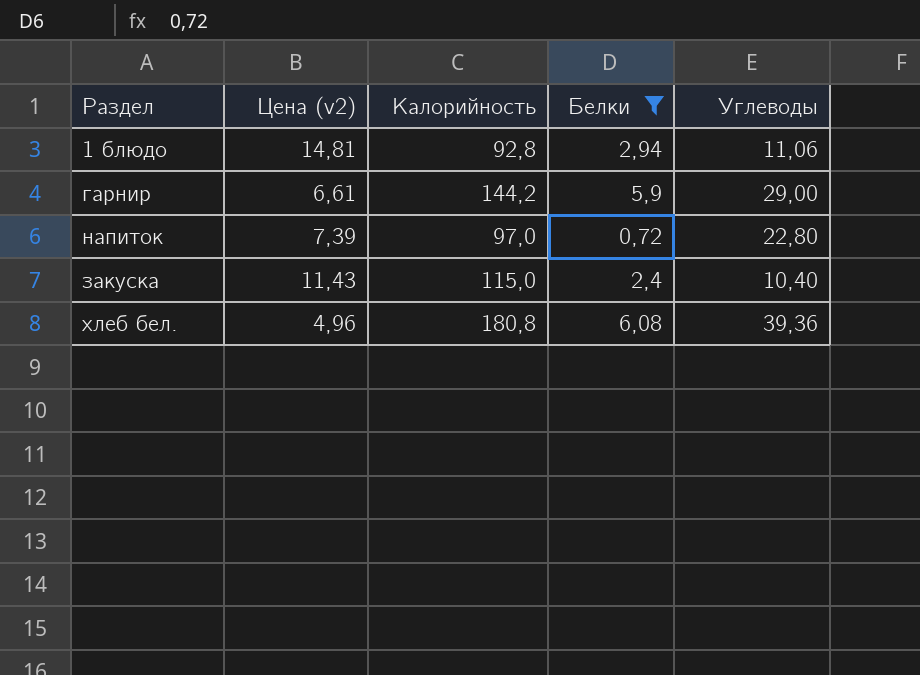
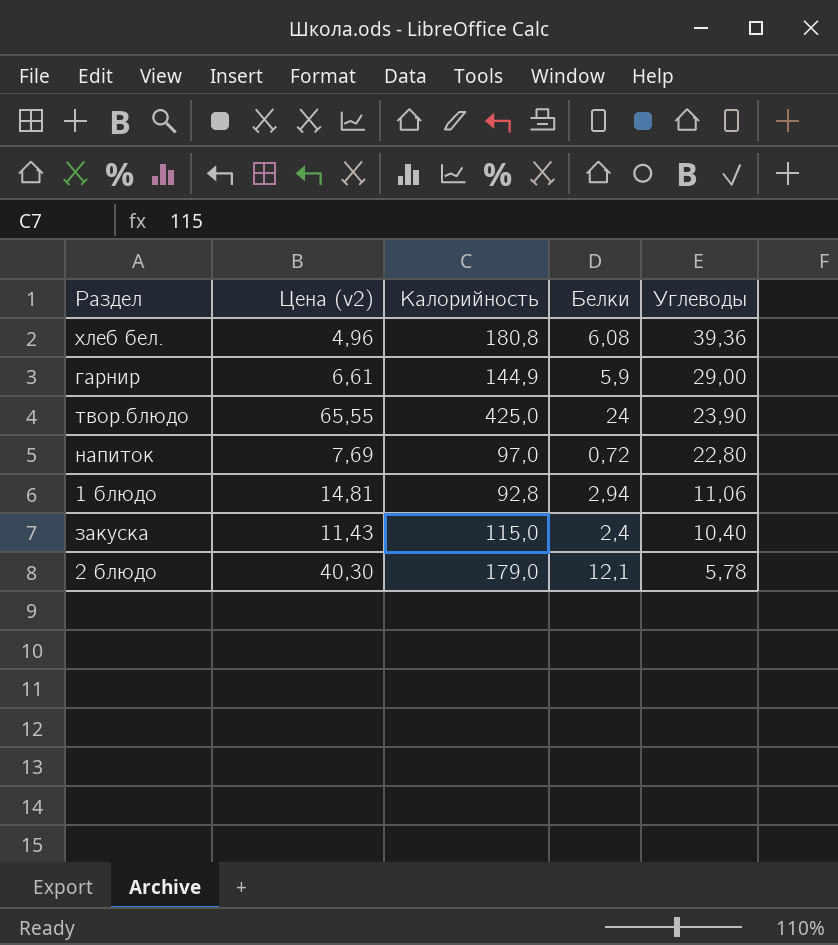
filter: Белки <= 6,08 -> none
row order: none -> Углеводы descending
гарнир | Калорийность: 144,2 -> 144,9
напиток | Цена (v2): 7,39 -> 7,69

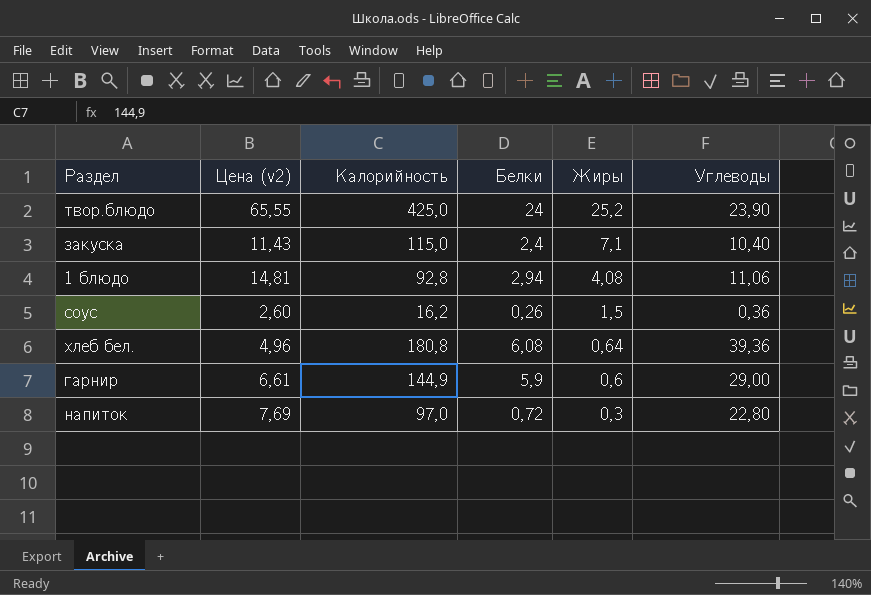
row order: Углеводы descending -> Жиры descending
column Жиры | position: none -> 5
row 2 блюдо: 40,30 | 179,0 | 12,1 | 5,78 -> none
row соус: none -> 2,60 | 16,2 | 0,26 | 1,5 | 0,36

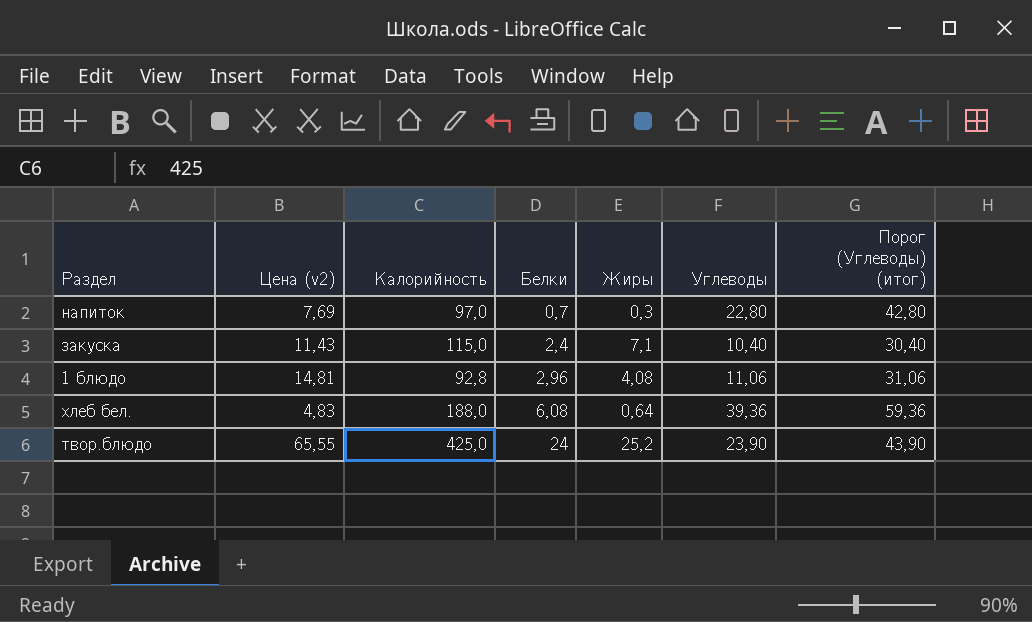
row order: Жиры descending -> Белки ascending
column Порог (Углеводы) (итог) | formula: none -> [Углеводы] + 20
row соус: 2,60 | 16,2 | 0,26 | 1,5 | 0,36 -> none
row гарнир: 6,61 | 144,9 | 5,9 | 0,6 | 29,00 -> none
напиток | Белки: 0,72 -> 0,7
1 блюдо | Белки: 2,94 -> 2,96
хлеб бел. | Цена (v2): 4,96 -> 4,83
хлеб бел. | Калорийность: 180,8 -> 188,0

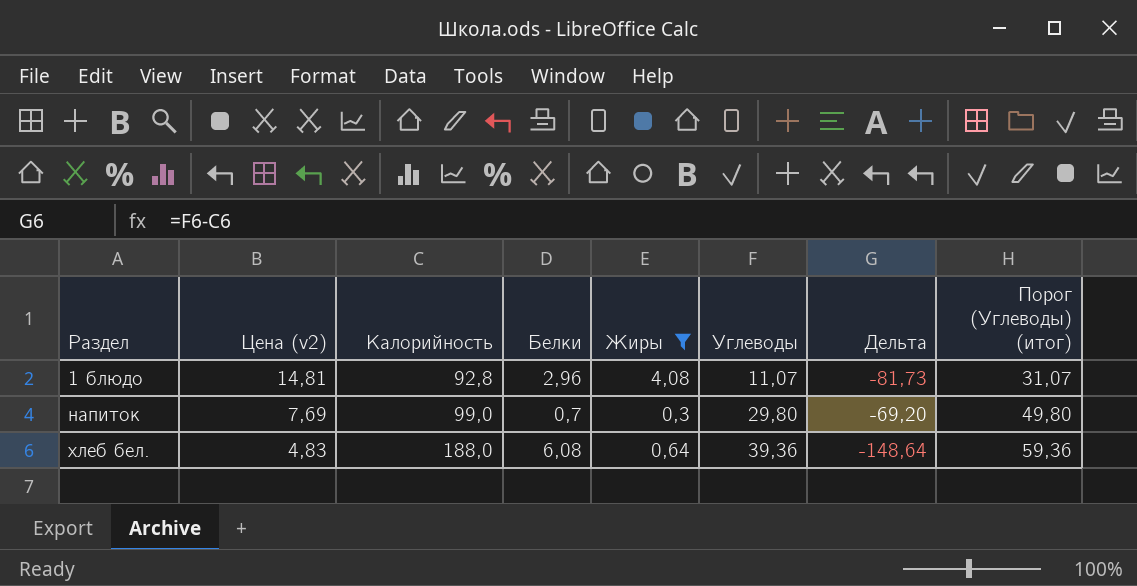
filter: none -> Жиры <= 4,08
row order: Белки ascending -> Раздел ascending
column Дельта | formula: none -> [Углеводы] - [Калорийность]
1 блюдо | Углеводы: 11,06 -> 11,07
1 блюдо | Порог (Углеводы) (итог): 31,06 -> 31,07
напиток | Калорийность: 97,0 -> 99,0
напиток | Углеводы: 22,80 -> 29,80
напиток | Порог (Углеводы) (итог): 42,80 -> 49,80

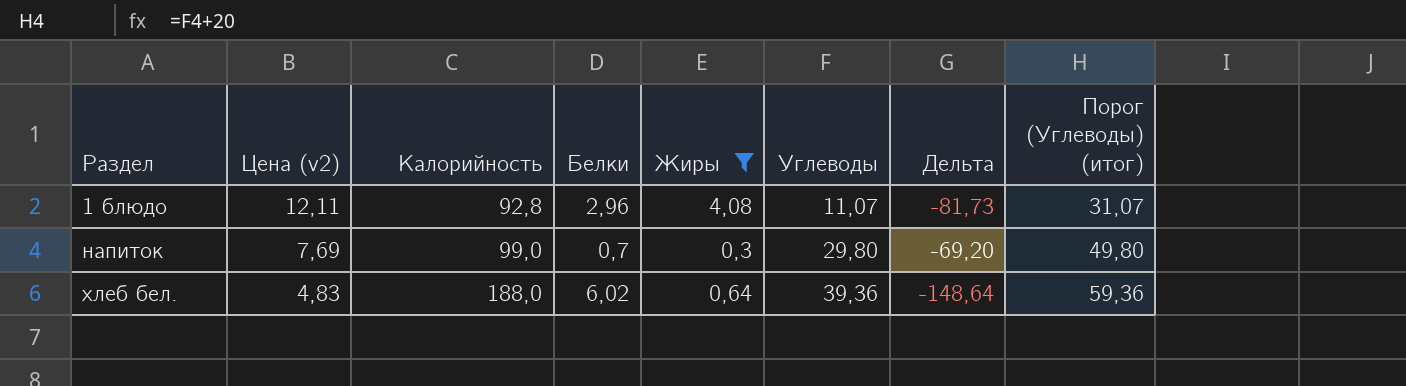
1 блюдо | Цена (v2): 14,81 -> 12,11
хлеб бел. | Белки: 6,08 -> 6,02

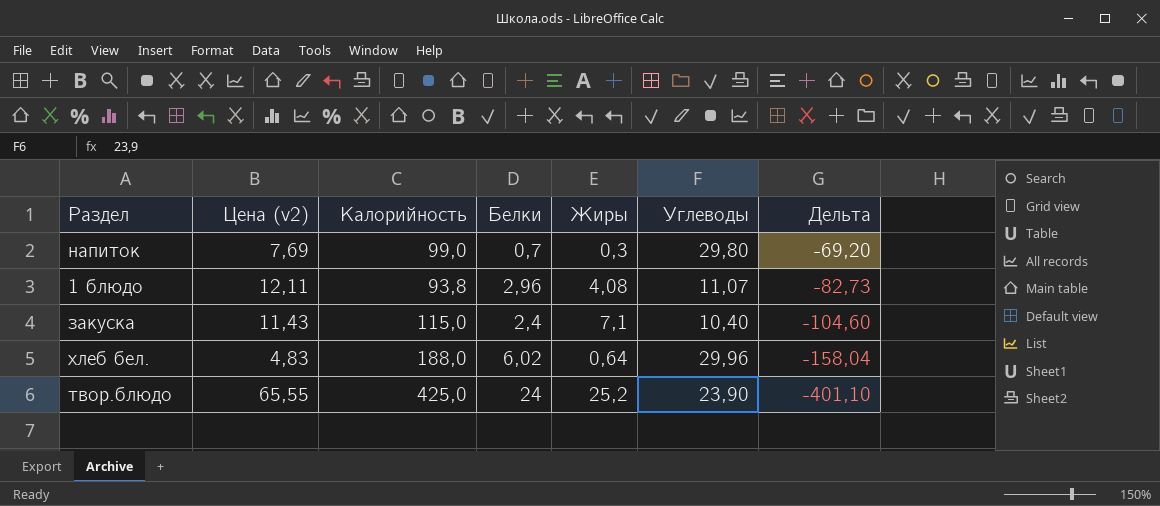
filter: Жиры <= 4,08 -> none
row order: Раздел ascending -> Дельта descending
column Порог (Углеводы) (итог) | formula: [Углеводы] + 20 -> none
1 блюдо | Калорийность: 92,8 -> 93,8
1 блюдо | Дельта: -81,73 -> -82,73
хлеб бел. | Углеводы: 39,36 -> 29,96
хлеб бел. | Дельта: -148,64 -> -158,04

